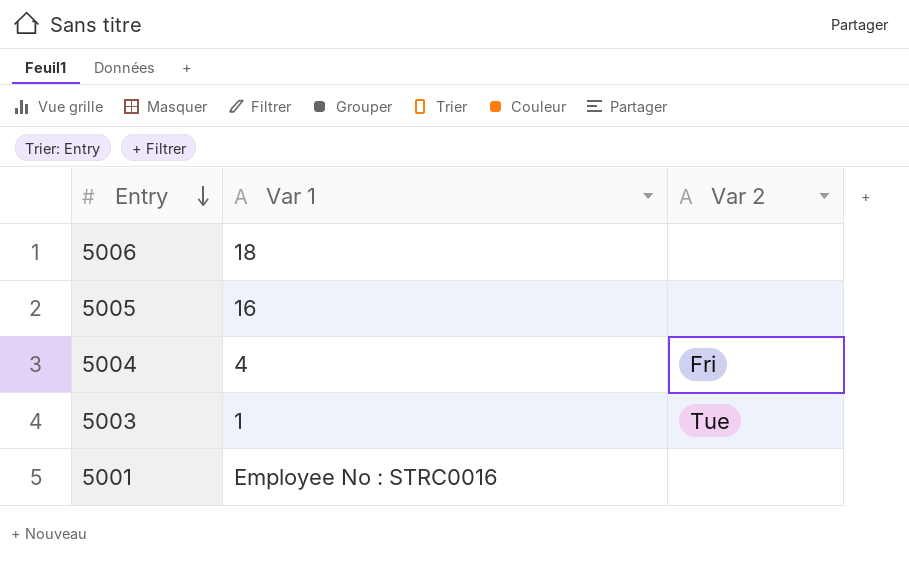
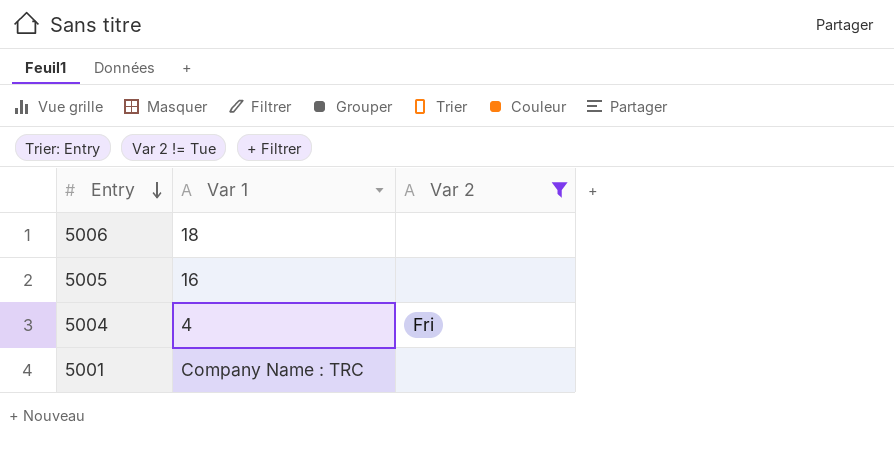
filter: none -> Var 2 != Tue
5001 | Var 1: Employee No : STRC0016 -> Company Name : TRC

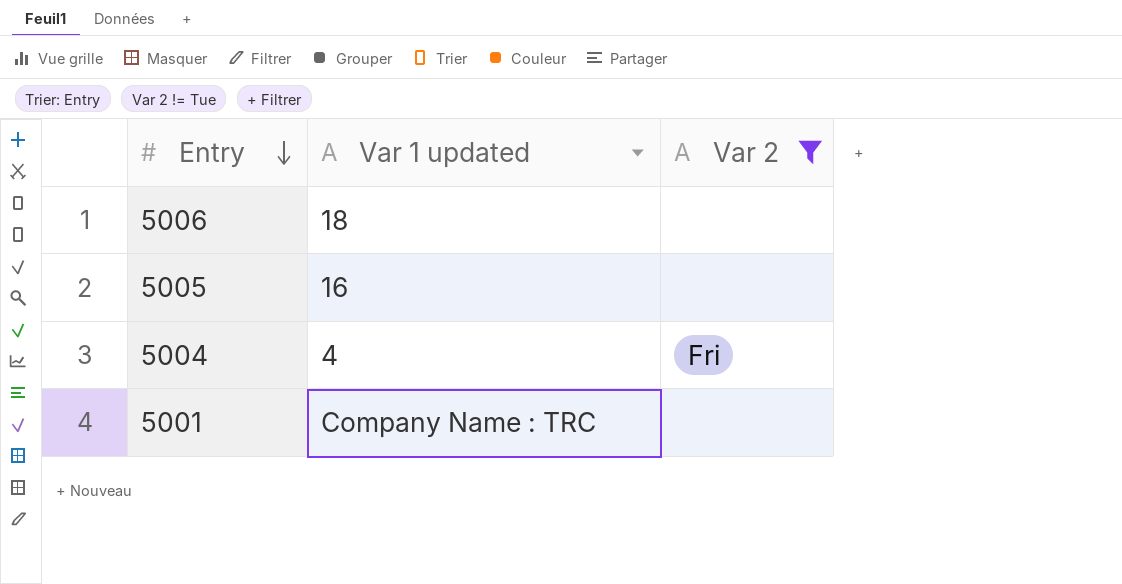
column name: Var 1 -> Var 1 updated

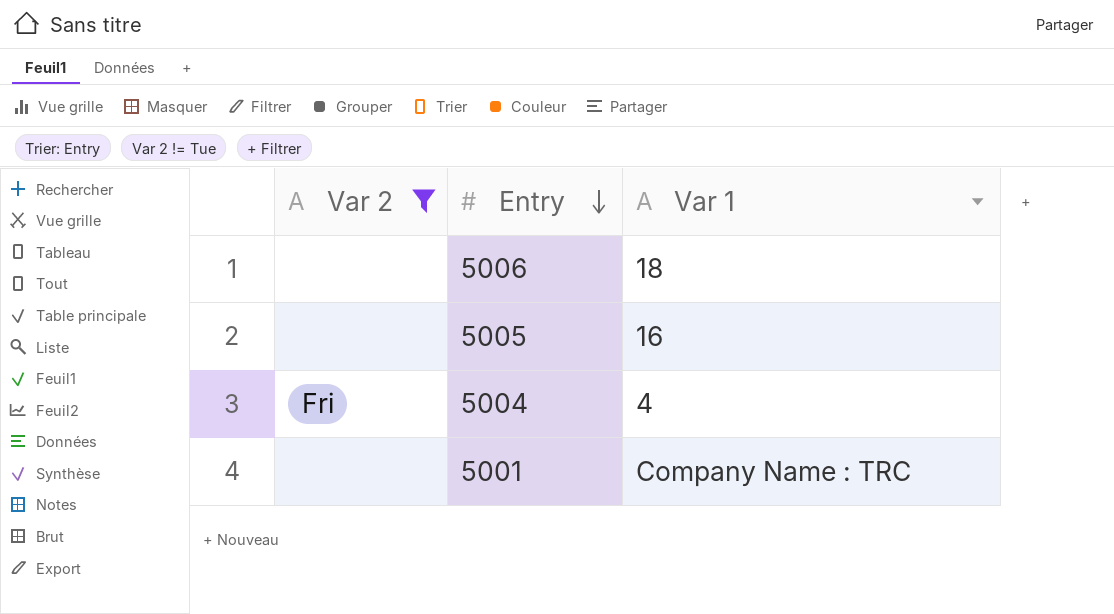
column Var 2 | position: 3 -> 1
column name: Var 1 updated -> Var 1

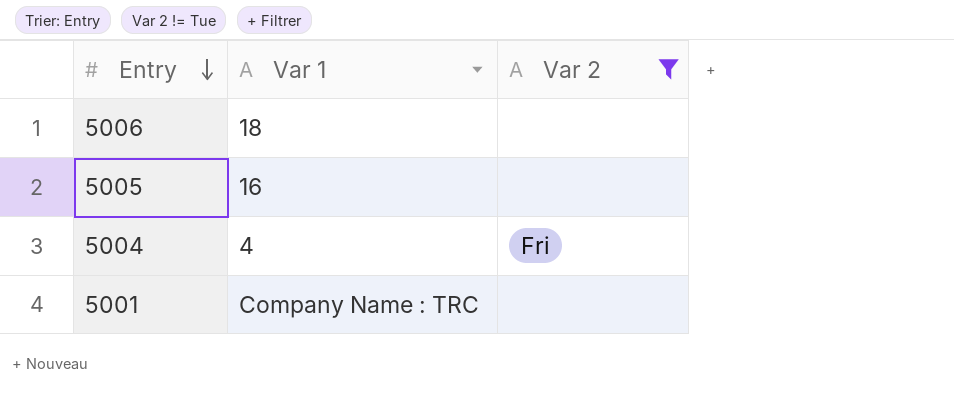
column Var 2 | position: 1 -> 3

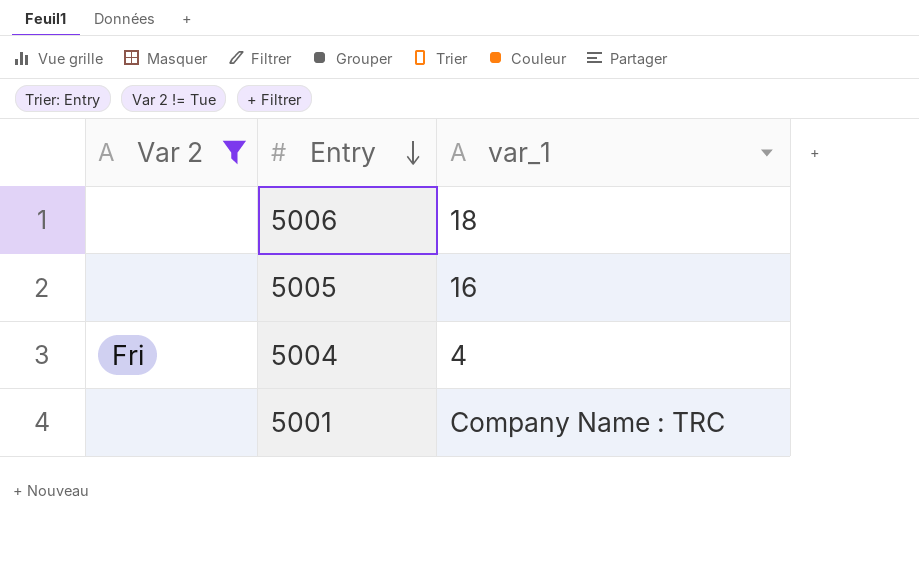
column Var 2 | position: 3 -> 1
column name: Var 1 -> var_1

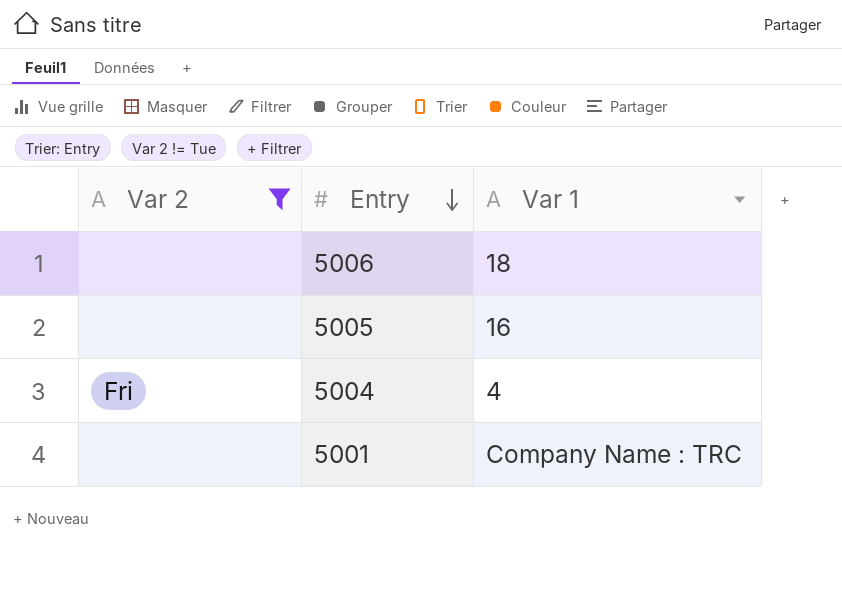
column name: var_1 -> Var 1

